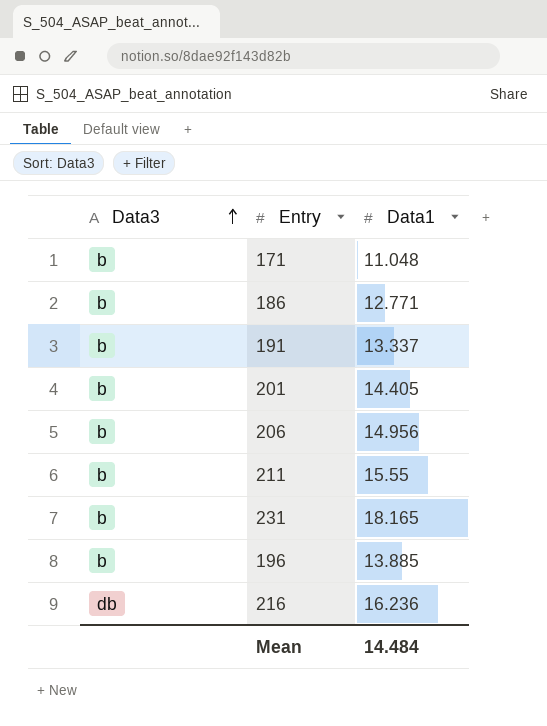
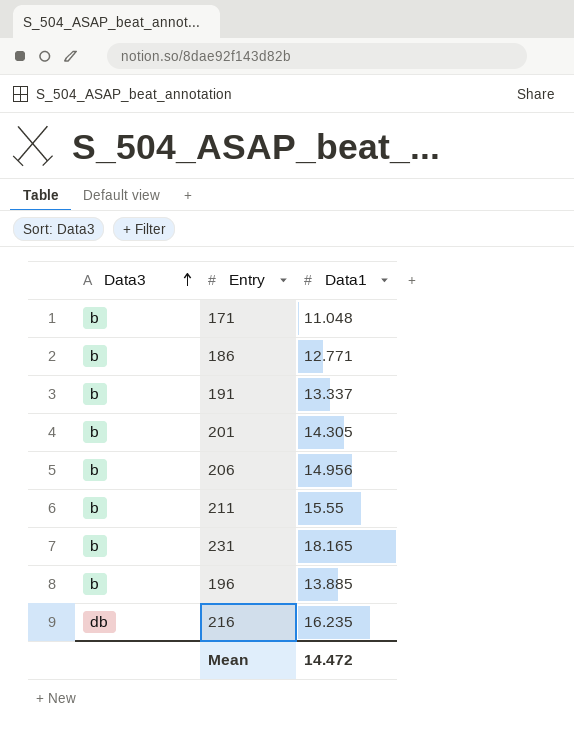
201 | Data1: 14.405 -> 14.305
216 | Data1: 16.236 -> 16.235
Mean | Data1: 14.484 -> 14.472

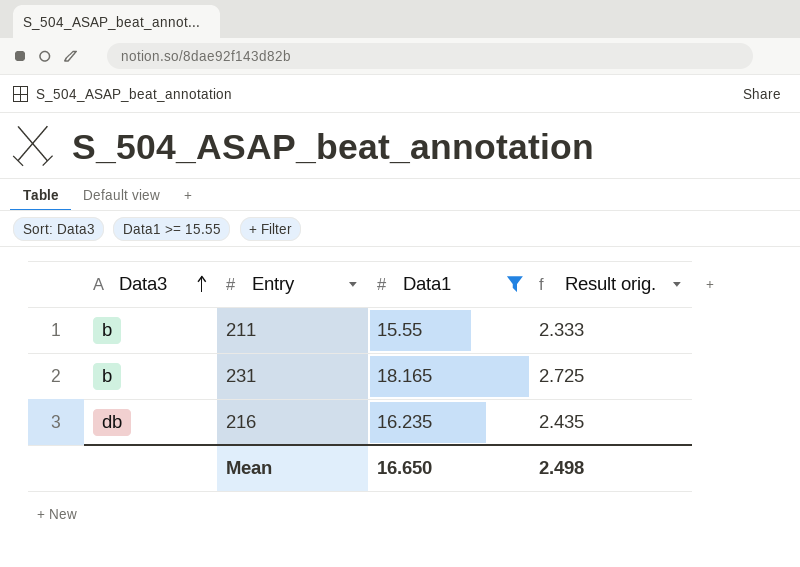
filter: none -> Data1 >= 15.55
column Result orig. | formula: none -> [Data1] * 0.15
Mean | Data1: 14.472 -> 16.650

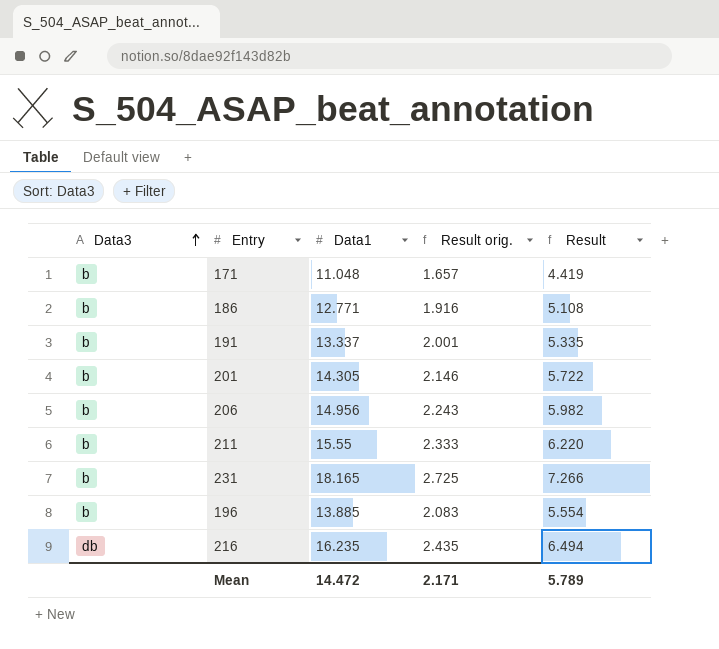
filter: Data1 >= 15.55 -> none
column Result | formula: none -> [Data1] * 0.4
Mean | Data1: 16.650 -> 14.472
Mean | Result orig.: 2.498 -> 2.171

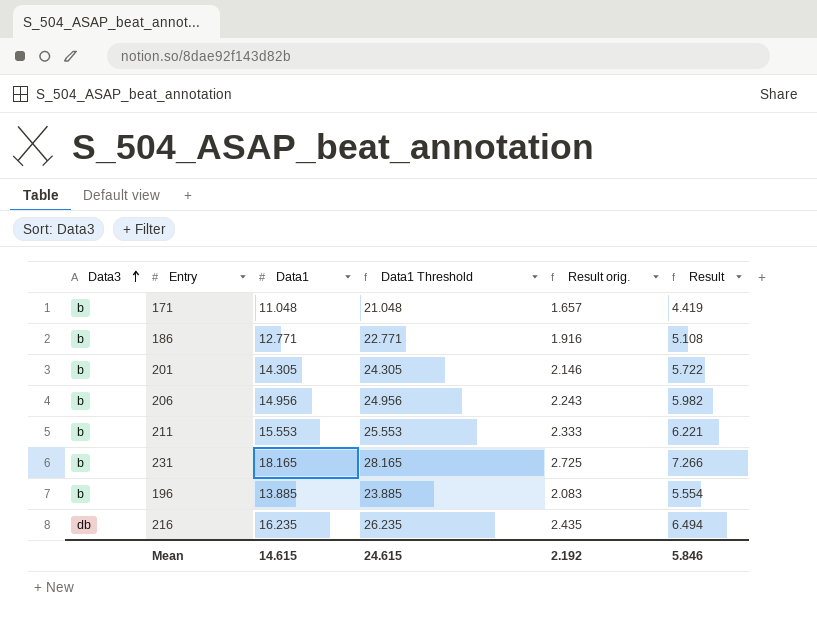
column Data1 Threshold | formula: none -> [Data1] + 10
row 191: b | 13.337 | 2.001 | 5.335 -> none
211 | Data1: 15.55 -> 15.553
211 | Result: 6.220 -> 6.221
Mean | Data1: 14.472 -> 14.615
Mean | Result orig.: 2.171 -> 2.192
Mean | Result: 5.789 -> 5.846

